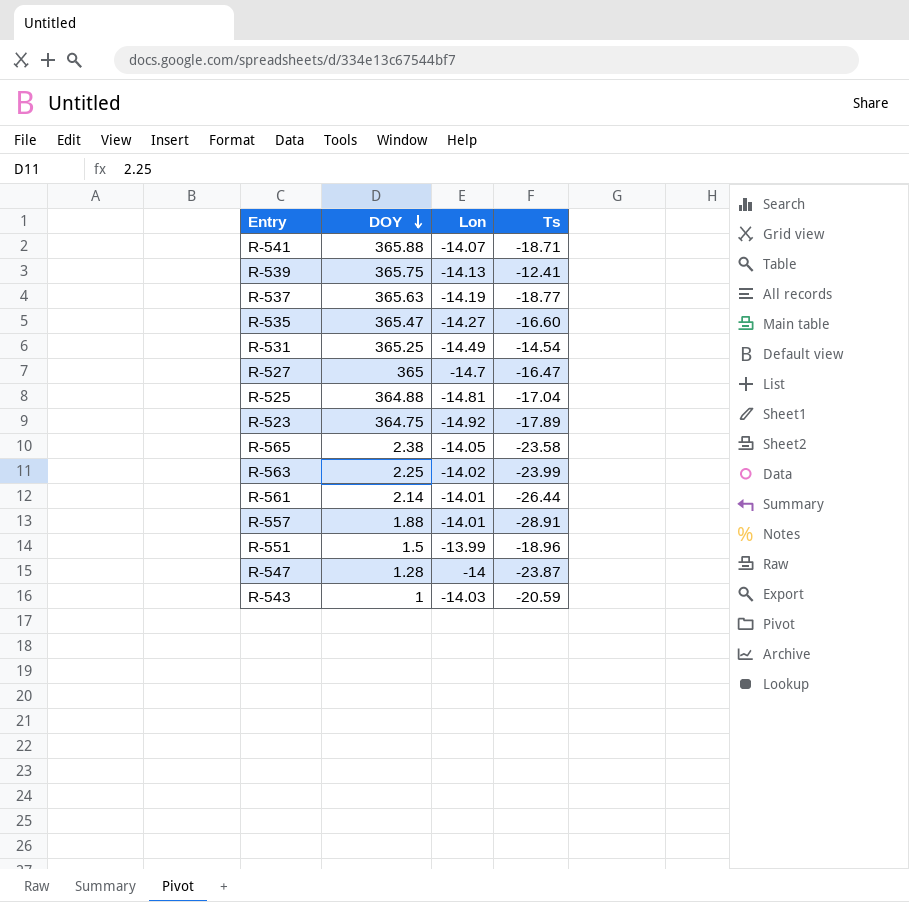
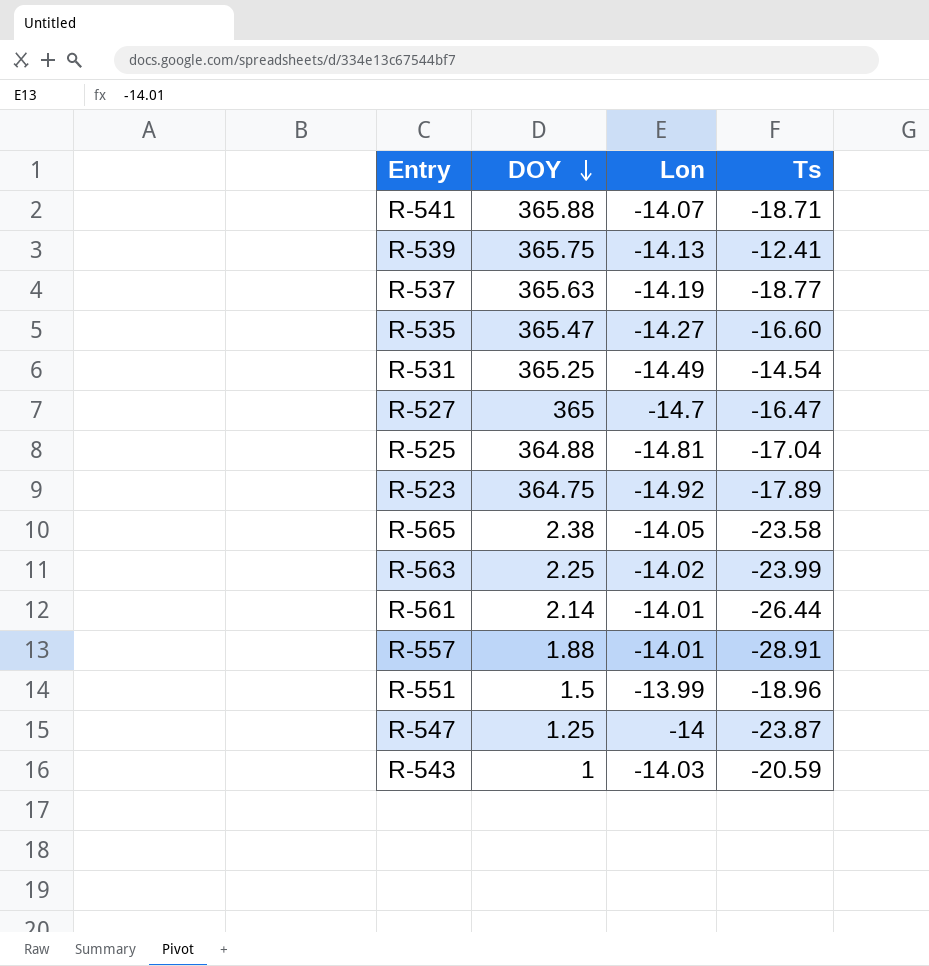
R-547 | DOY: 1.28 -> 1.25

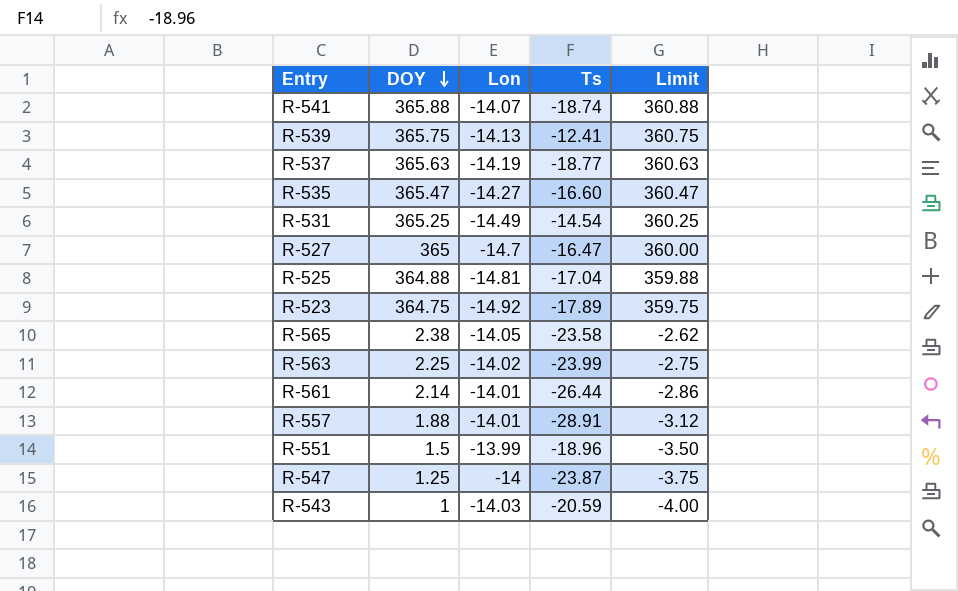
column Limit | formula: none -> [DOY] - 5
R-541 | Ts: -18.71 -> -18.74

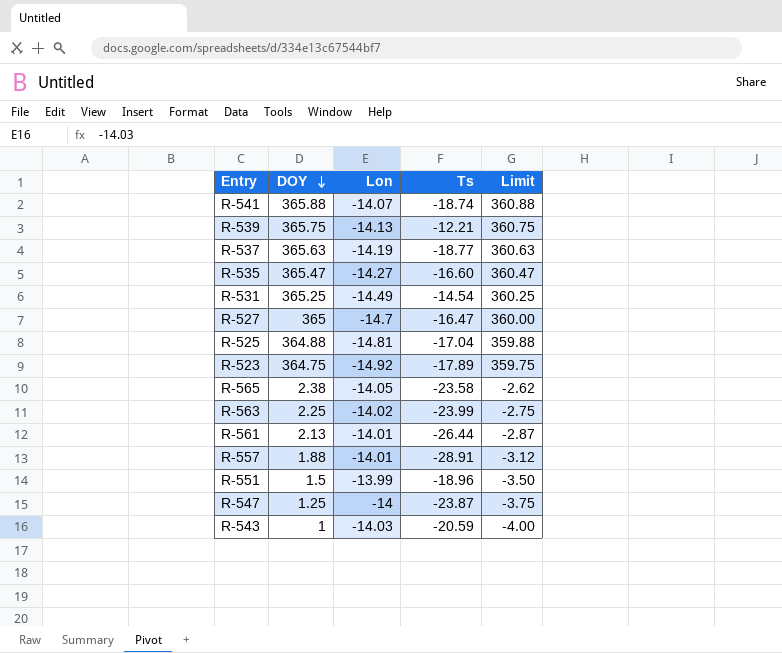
R-539 | Ts: -12.41 -> -12.21
R-561 | DOY: 2.14 -> 2.13
R-561 | Limit: -2.86 -> -2.87

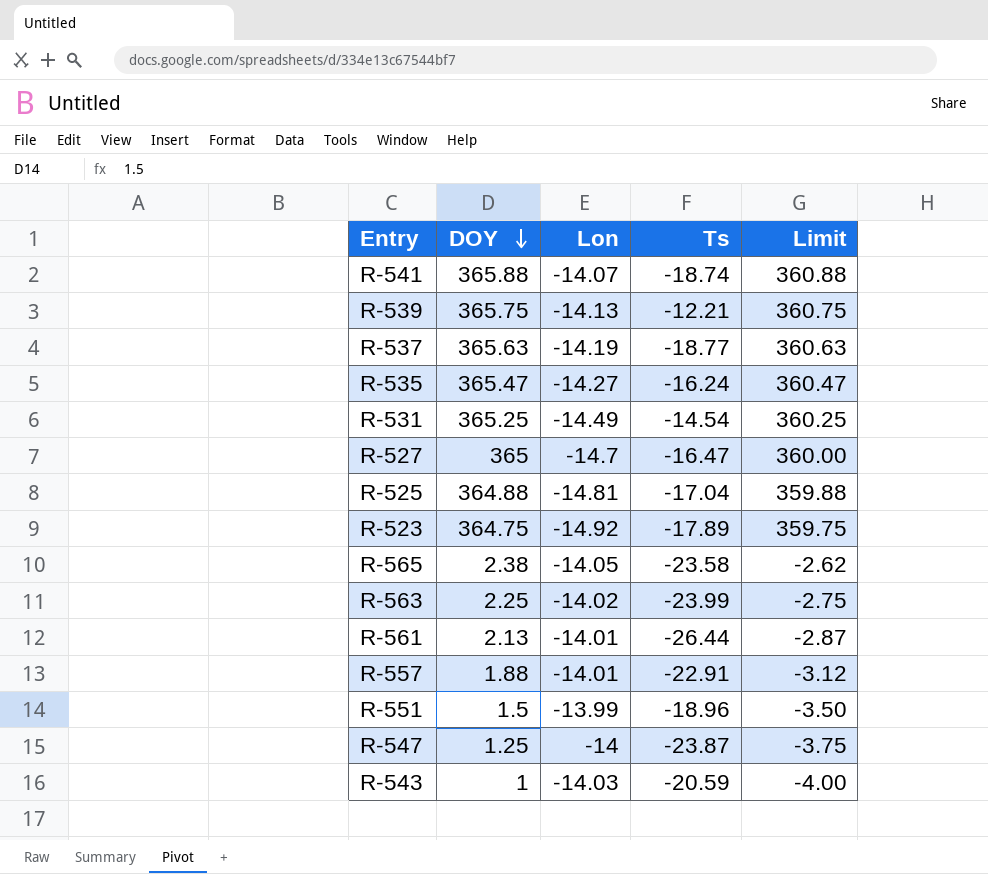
R-535 | Ts: -16.60 -> -16.24
R-557 | Ts: -28.91 -> -22.91

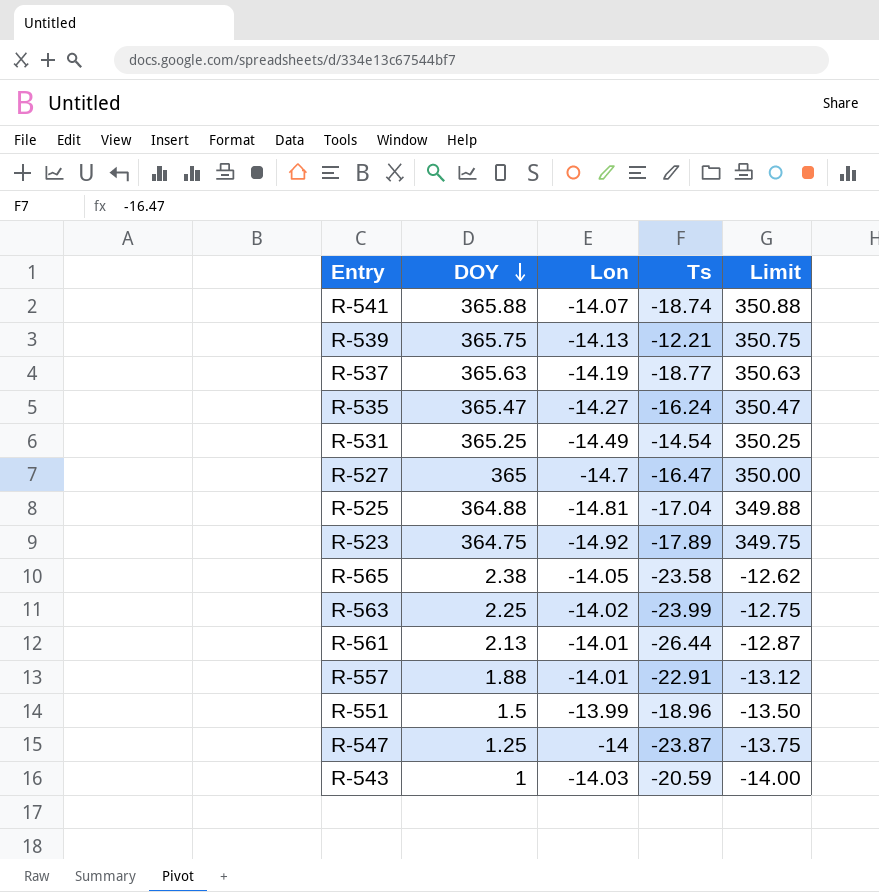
column Limit | formula: [DOY] - 5 -> [DOY] - 15

